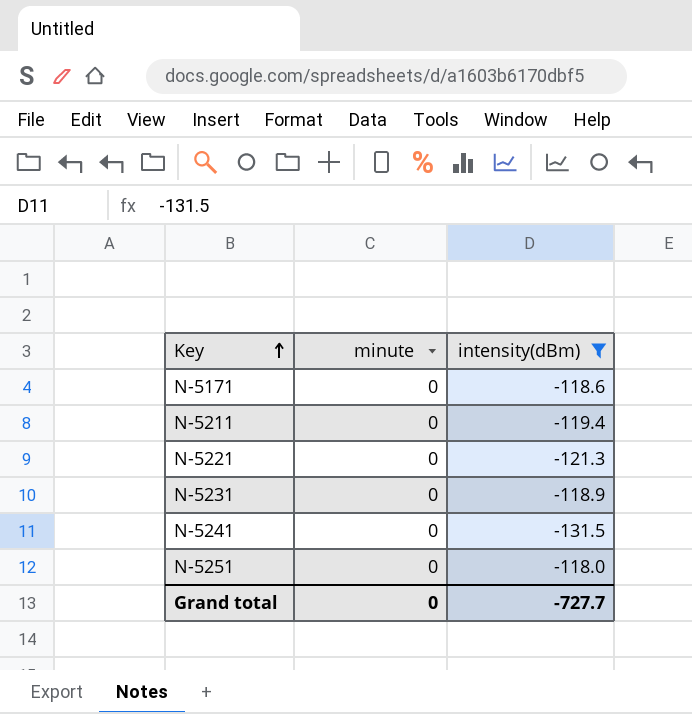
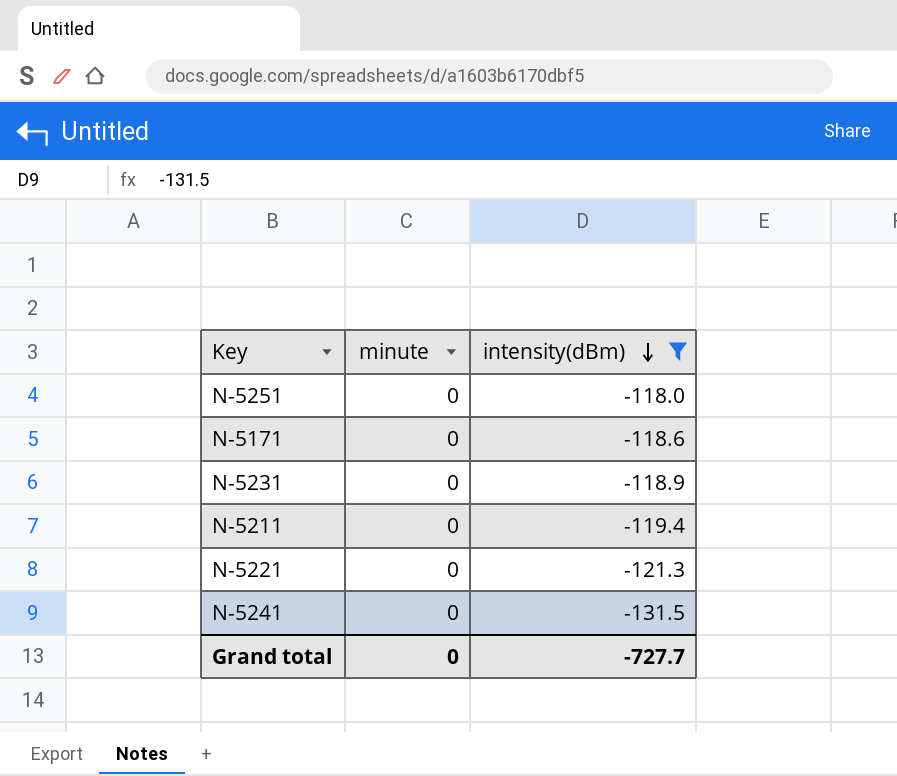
row order: Key ascending -> intensity(dBm) descending

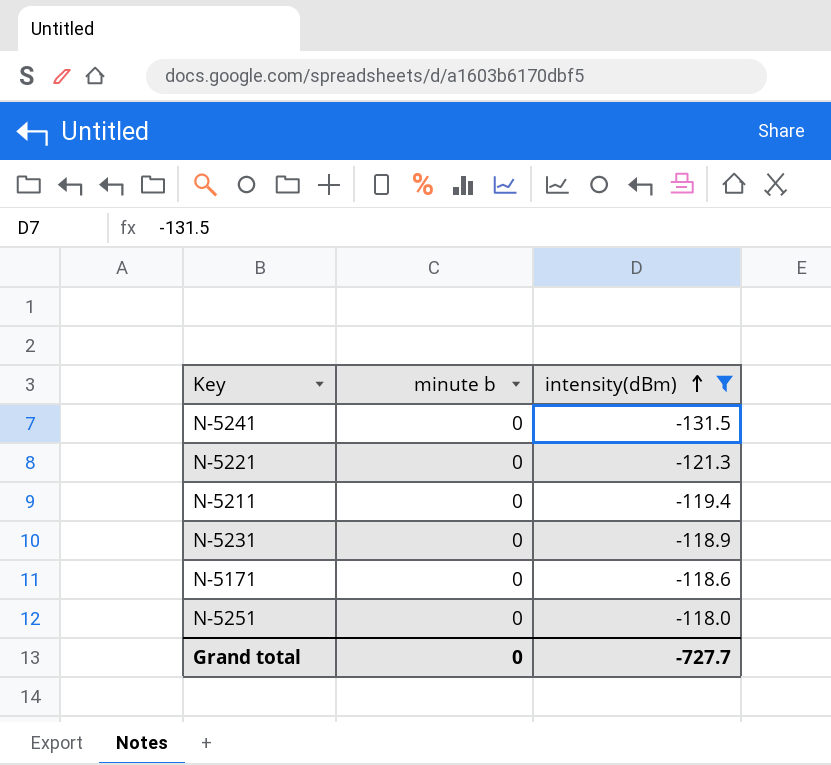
row order: intensity(dBm) descending -> intensity(dBm) ascending
column name: minute -> minute b

